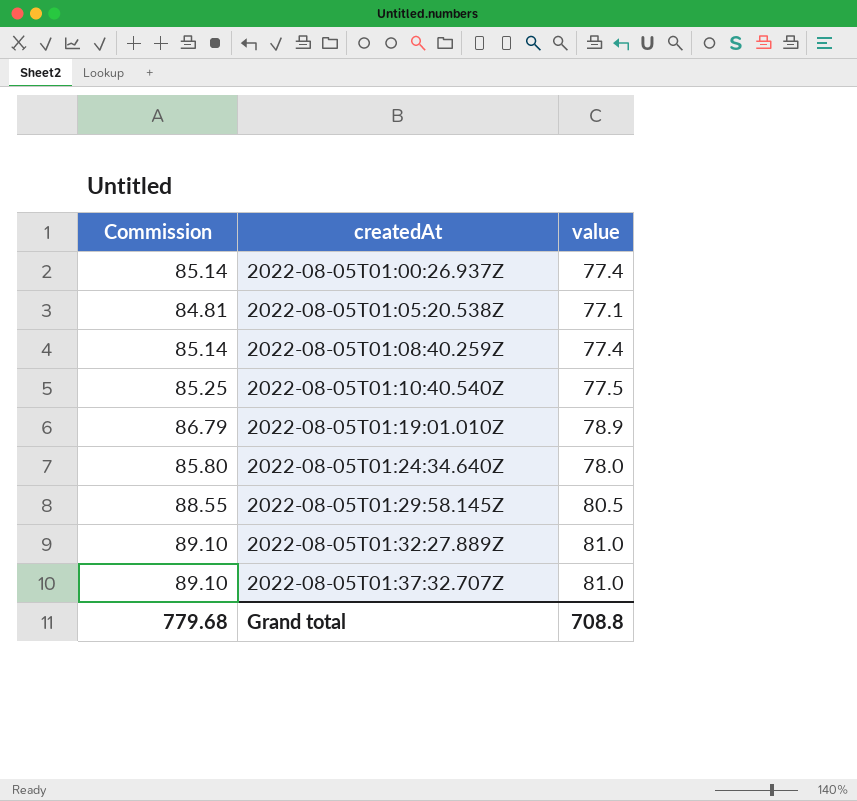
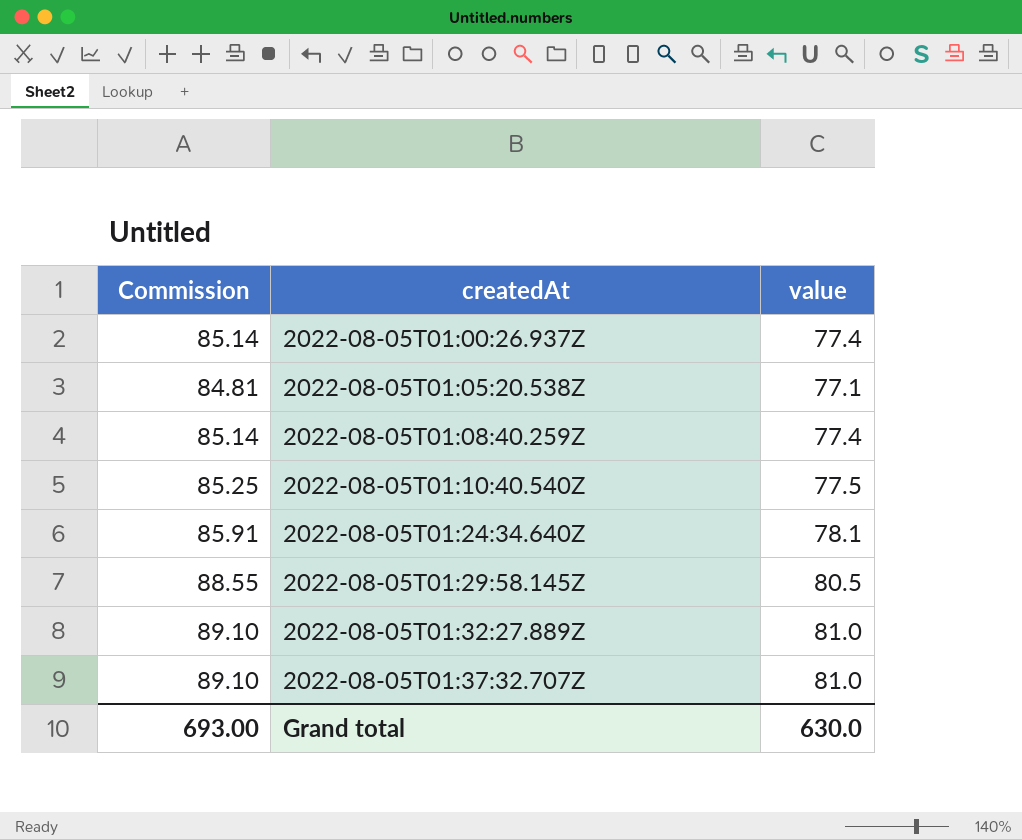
row 2022-08-05T01:19:01.010Z: 86.79 | 78.9 -> none
2022-08-05T01:24:34.640Z | Commission: 85.80 -> 85.91
2022-08-05T01:24:34.640Z | value: 78.0 -> 78.1
Grand total | Commission: 779.68 -> 693.00
Grand total | value: 708.8 -> 630.0

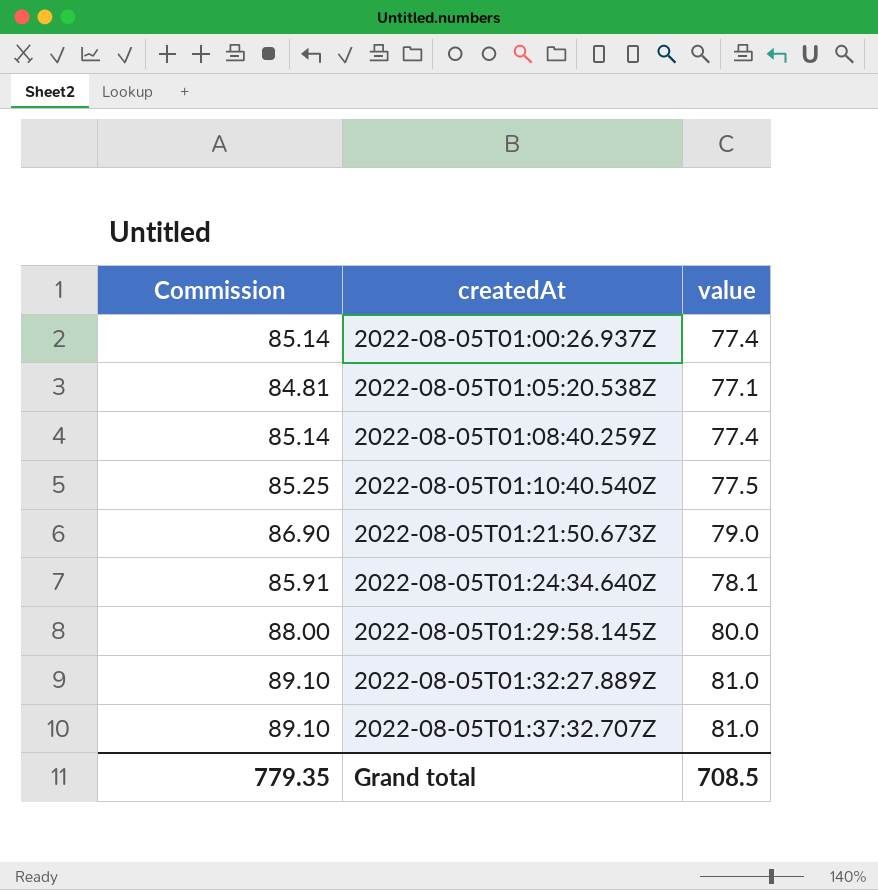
row 2022-08-05T01:21:50.673Z: none -> 86.90 | 79.0
2022-08-05T01:29:58.145Z | Commission: 88.55 -> 88.00
2022-08-05T01:29:58.145Z | value: 80.5 -> 80.0
Grand total | Commission: 693.00 -> 779.35
Grand total | value: 630.0 -> 708.5

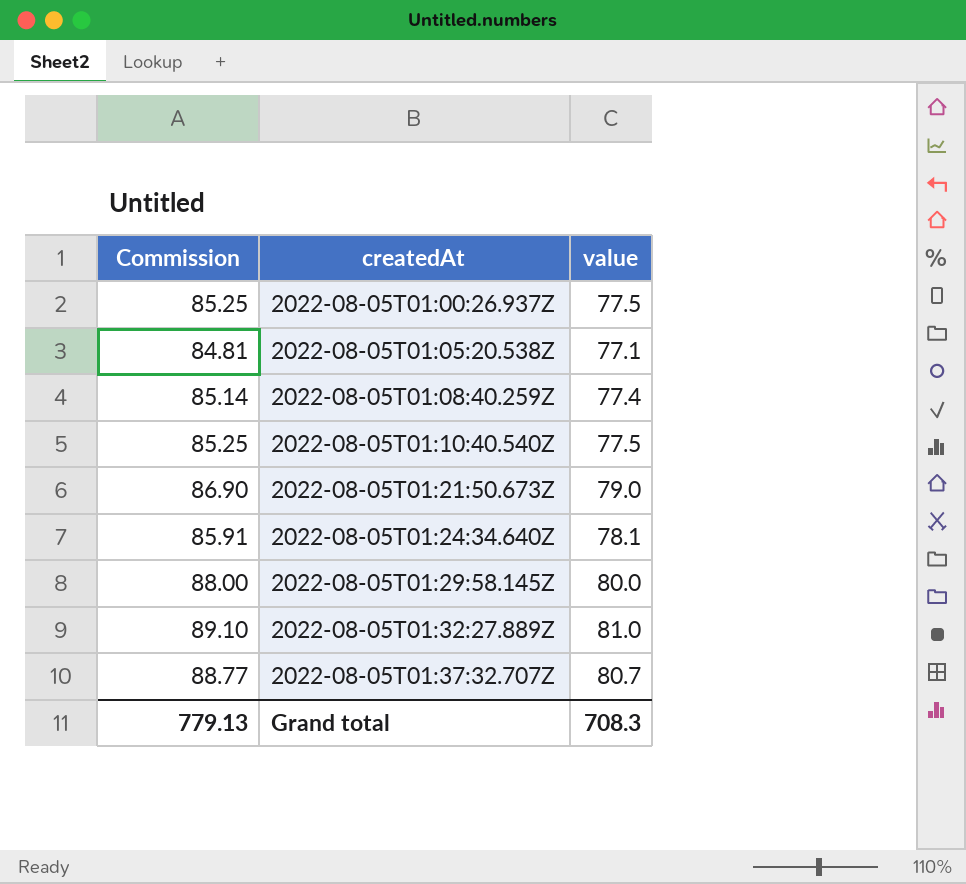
2022-08-05T01:00:26.937Z | Commission: 85.14 -> 85.25
2022-08-05T01:00:26.937Z | value: 77.4 -> 77.5
2022-08-05T01:37:32.707Z | Commission: 89.10 -> 88.77
2022-08-05T01:37:32.707Z | value: 81.0 -> 80.7
Grand total | Commission: 779.35 -> 779.13
Grand total | value: 708.5 -> 708.3

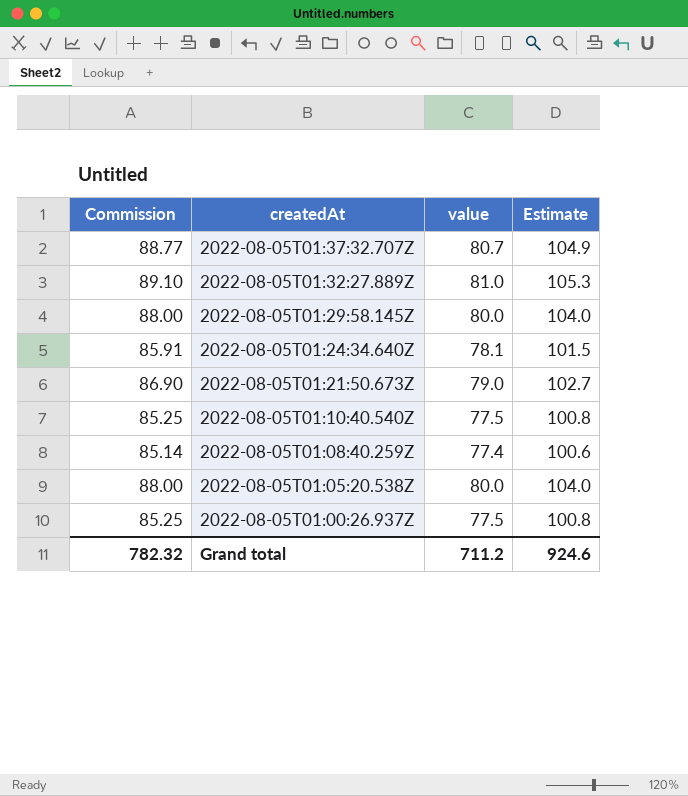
row order: createdAt ascending -> createdAt descending
column Estimate | formula: none -> [value] * 1.3
2022-08-05T01:05:20.538Z | Commission: 84.81 -> 88.00
2022-08-05T01:05:20.538Z | value: 77.1 -> 80.0
Grand total | Commission: 779.13 -> 782.32
Grand total | value: 708.3 -> 711.2

